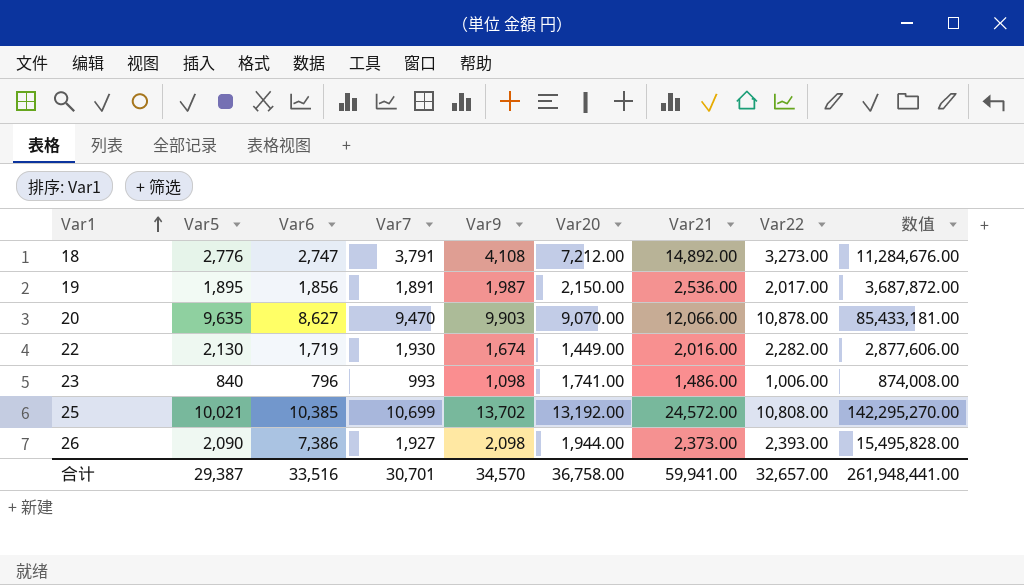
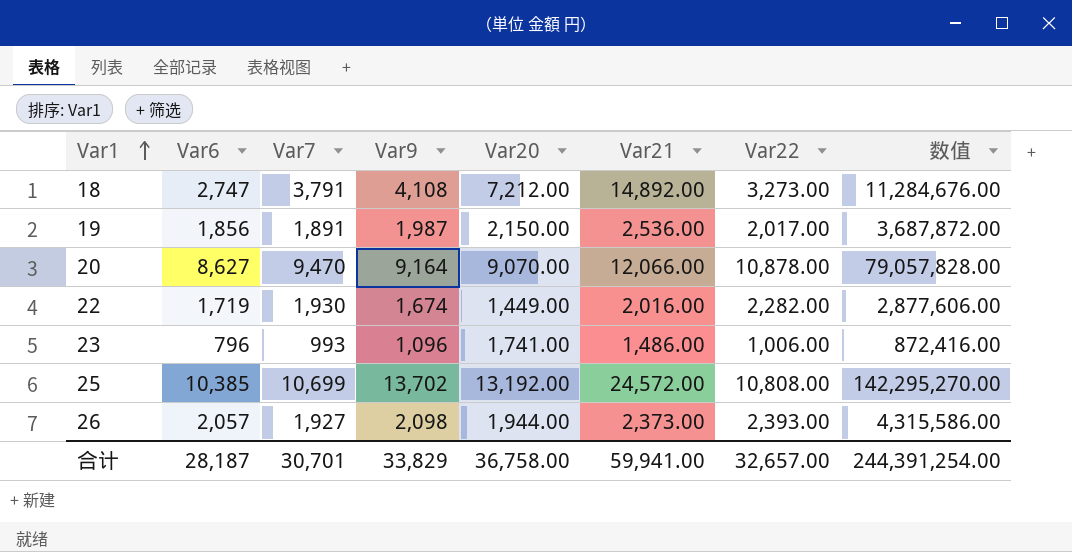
column Var5 | position: 2 -> none
20 | Var9: 9,903 -> 9,164
20 | 数值: 85,433,181.00 -> 79,057,828.00
23 | Var9: 1,098 -> 1,096
23 | 数值: 874,008.00 -> 872,416.00
26 | Var6: 7,386 -> 2,057
26 | 数值: 15,495,828.00 -> 4,315,586.00
合计 | Var6: 33,516 -> 28,187
合计 | Var9: 34,570 -> 33,829
合计 | 数值: 261,948,441.00 -> 244,391,254.00

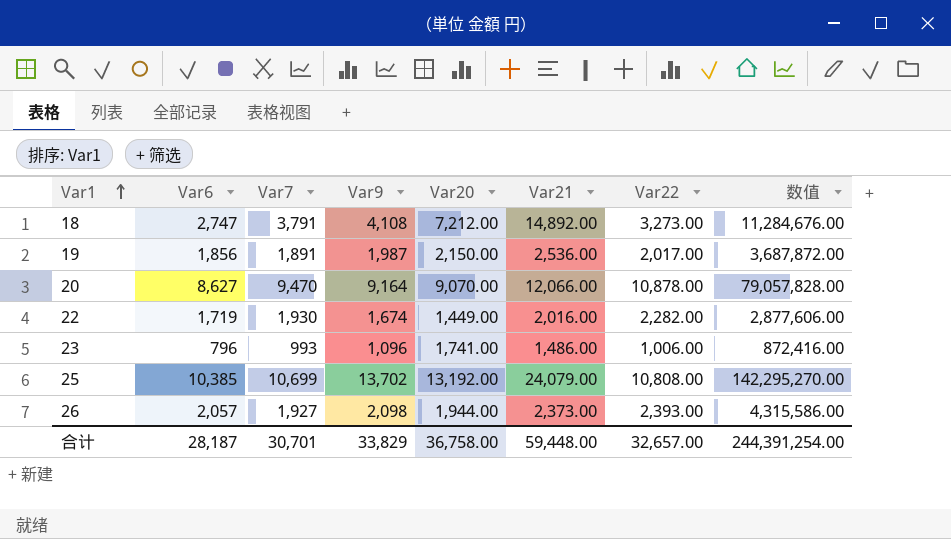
25 | Var21: 24,572.00 -> 24,079.00
合计 | Var21: 59,941.00 -> 59,448.00

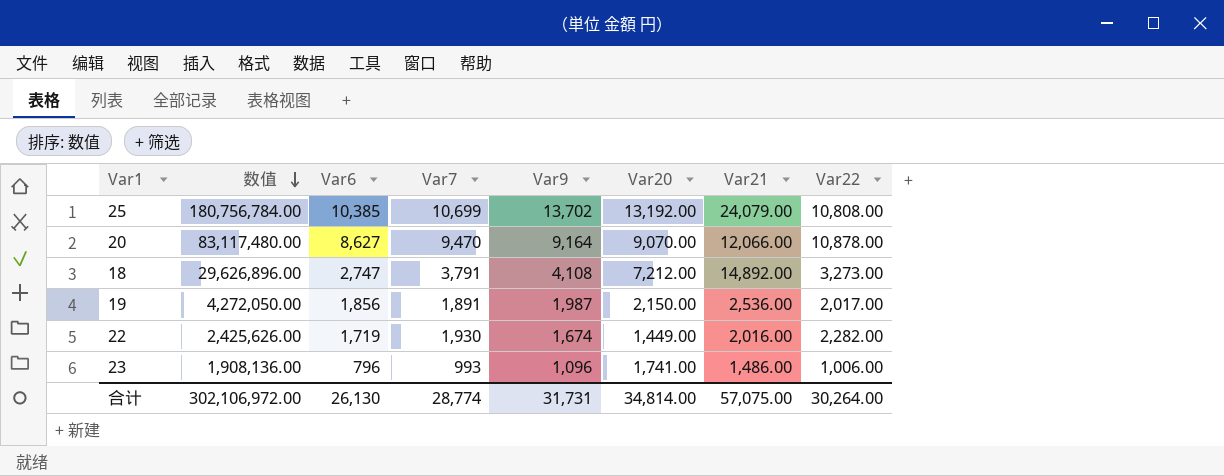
row order: Var1 ascending -> 数值 descending
column 数值 | formula: [Var6] * [Var9] -> [Var9] * [Var20]
column 数值 | position: 8 -> 2
row 26: 2,057 | 1,927 | 2,098 | 1,944.00 | 2,373.00 | 2,393.00 | 4,315,586.00 -> none
合计 | 数值: 244,391,254.00 -> 302,106,972.00
合计 | Var6: 28,187 -> 26,130
合计 | Var7: 30,701 -> 28,774
合计 | Var9: 33,829 -> 31,731
合计 | Var20: 36,758.00 -> 34,814.00
合计 | Var21: 59,448.00 -> 57,075.00
合计 | Var22: 32,657.00 -> 30,264.00

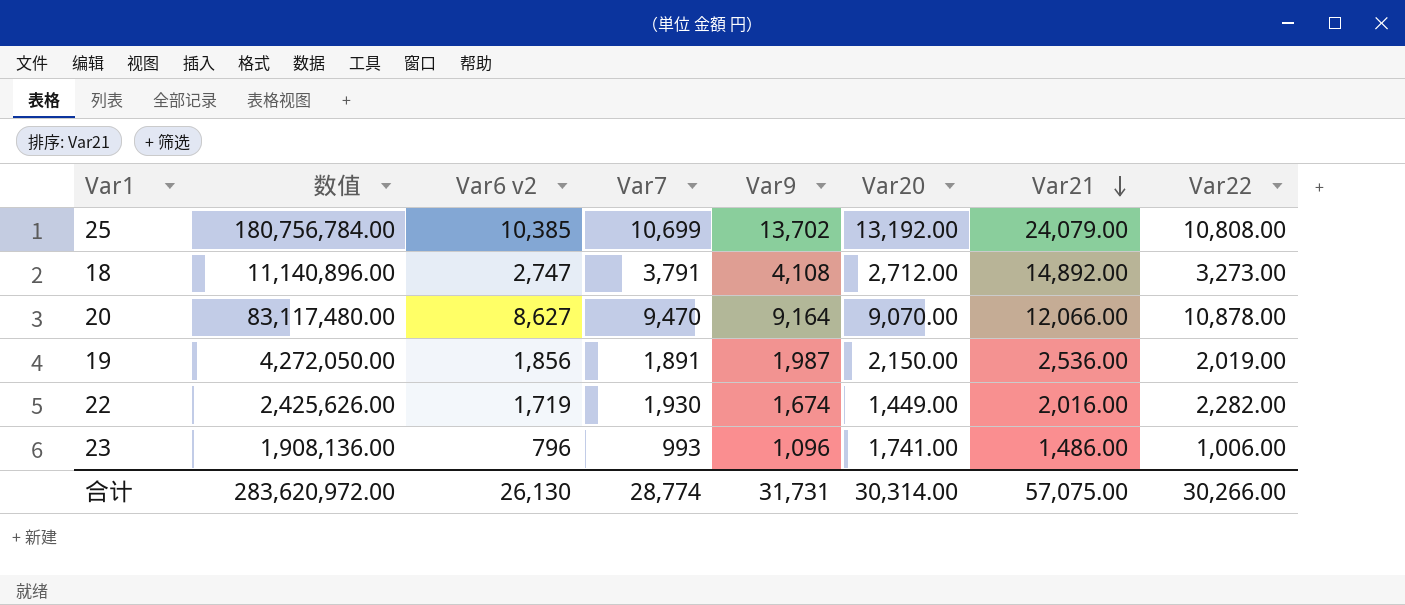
row order: 数值 descending -> Var21 descending
column name: Var6 -> Var6 v2
18 | 数值: 29,626,896.00 -> 11,140,896.00
18 | Var20: 7,212.00 -> 2,712.00
19 | Var22: 2,017.00 -> 2,019.00
合计 | 数值: 302,106,972.00 -> 283,620,972.00
合计 | Var20: 34,814.00 -> 30,314.00
合计 | Var22: 30,264.00 -> 30,266.00

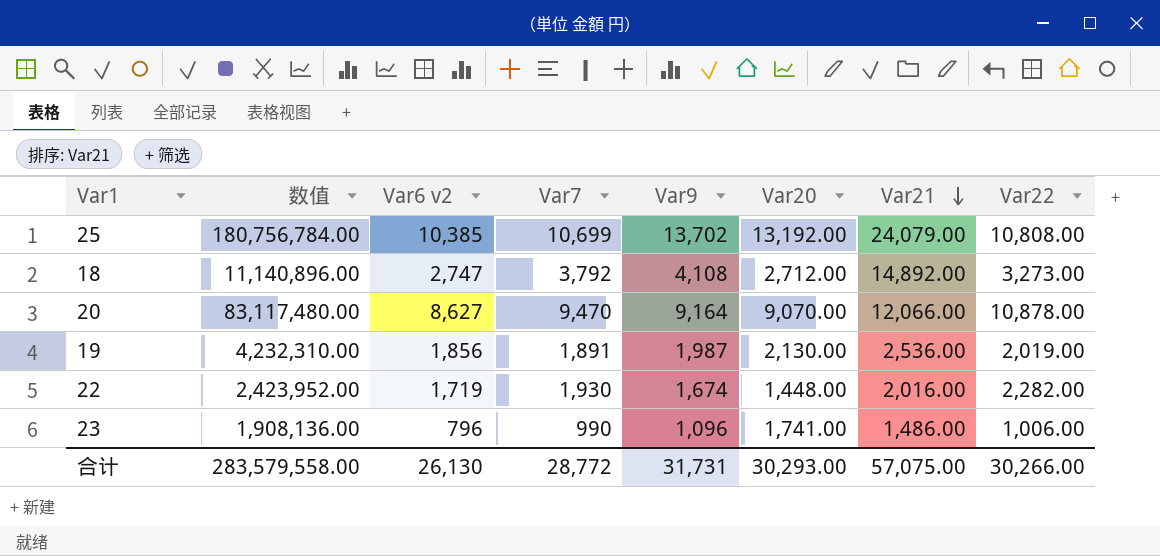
18 | Var7: 3,791 -> 3,792
19 | 数值: 4,272,050.00 -> 4,232,310.00
19 | Var20: 2,150.00 -> 2,130.00
22 | 数值: 2,425,626.00 -> 2,423,952.00
22 | Var20: 1,449.00 -> 1,448.00
23 | Var7: 993 -> 990
合计 | 数值: 283,620,972.00 -> 283,579,558.00
合计 | Var7: 28,774 -> 28,772
合计 | Var20: 30,314.00 -> 30,293.00

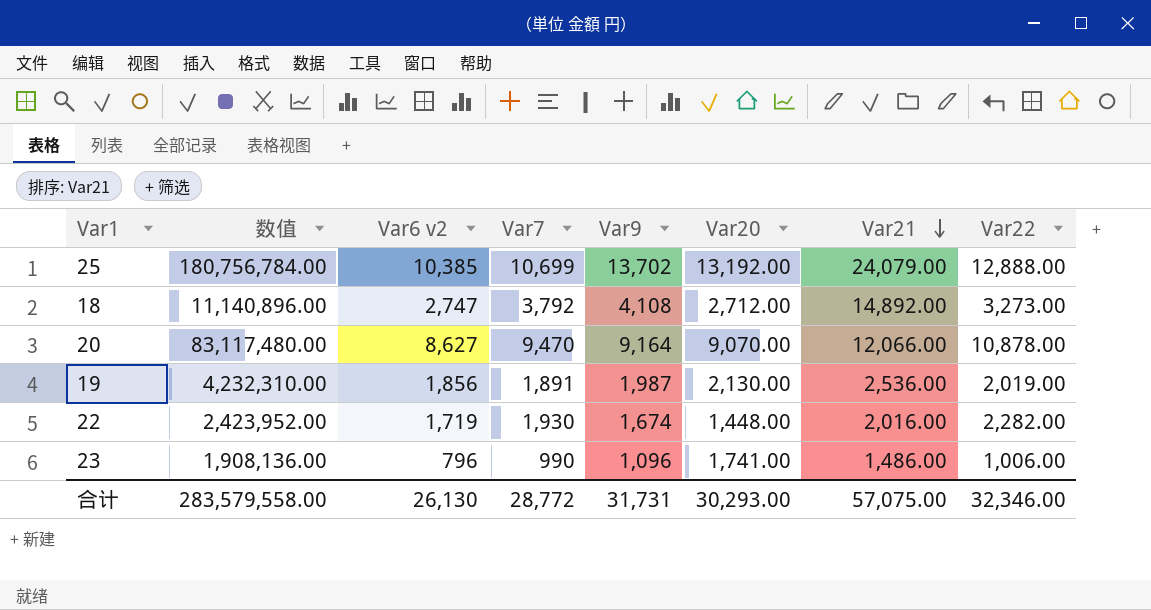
25 | Var22: 10,808.00 -> 12,888.00
合计 | Var22: 30,266.00 -> 32,346.00

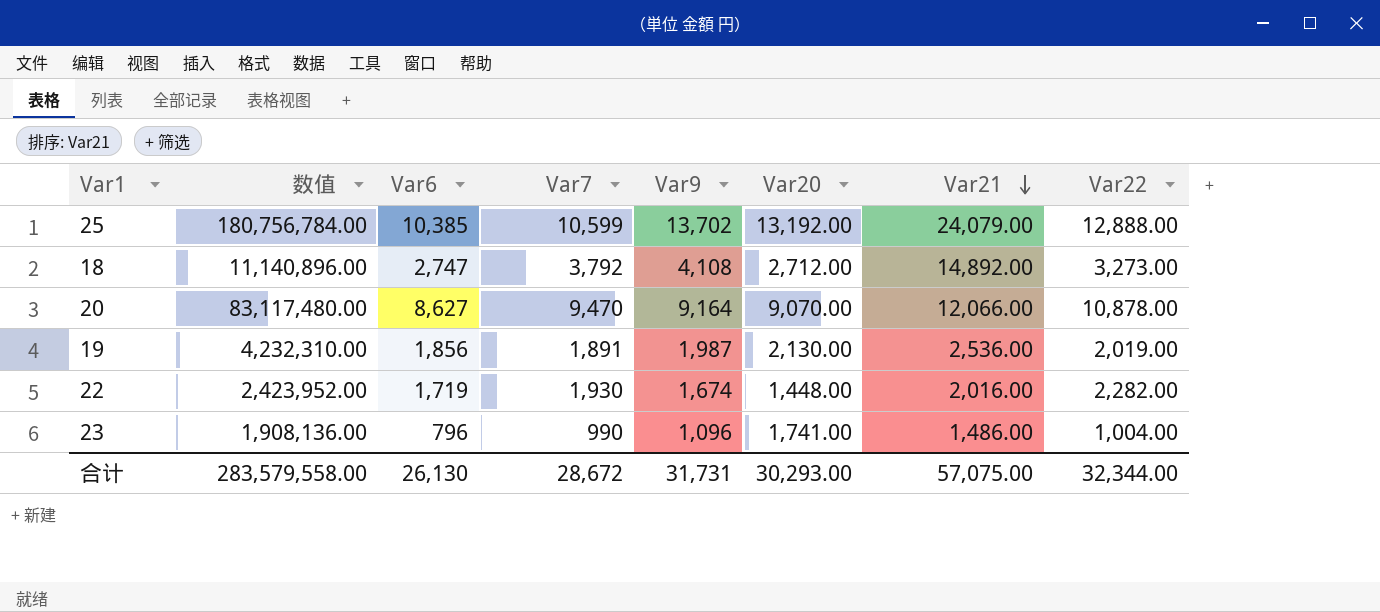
column name: Var6 v2 -> Var6
25 | Var7: 10,699 -> 10,599
23 | Var22: 1,006.00 -> 1,004.00
合计 | Var7: 28,772 -> 28,672
合计 | Var22: 32,346.00 -> 32,344.00

